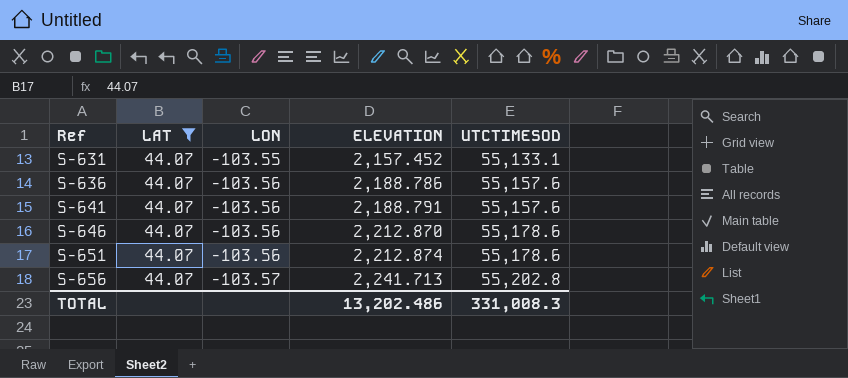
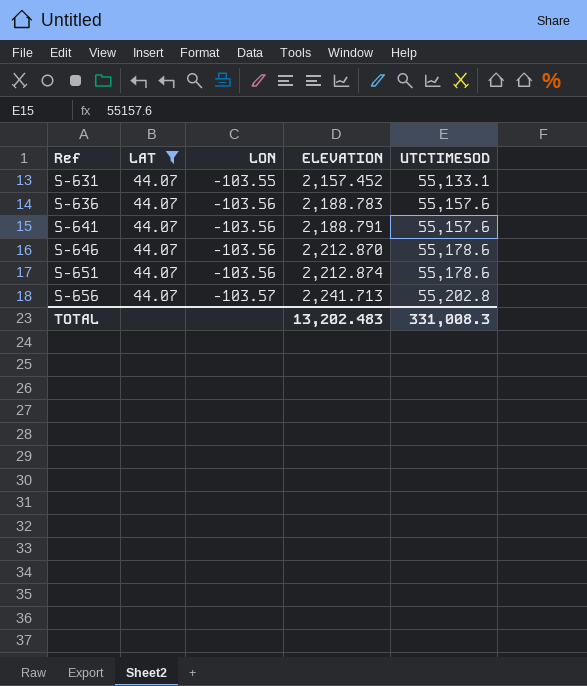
S-636 | ELEVATION: 2,188.786 -> 2,188.783
TOTAL | ELEVATION: 13,202.486 -> 13,202.483

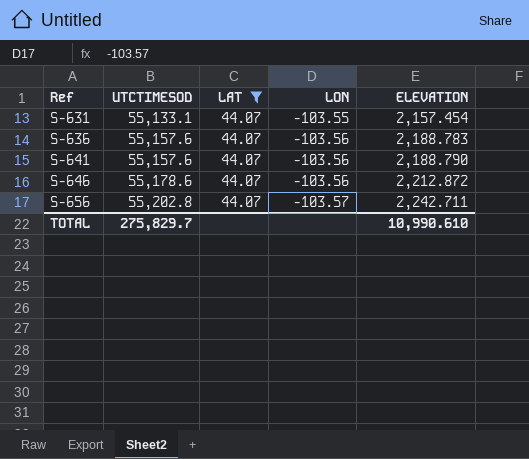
column UTCTIMESOD | position: 5 -> 2
row S-651: 44.07 | -103.56 | 2,212.874 | 55,178.6 -> none
S-631 | ELEVATION: 2,157.452 -> 2,157.454
S-641 | ELEVATION: 2,188.791 -> 2,188.790
S-646 | ELEVATION: 2,212.870 -> 2,212.872
S-656 | ELEVATION: 2,241.713 -> 2,242.711
TOTAL | UTCTIMESOD: 331,008.3 -> 275,829.7
TOTAL | ELEVATION: 13,202.483 -> 10,990.610

